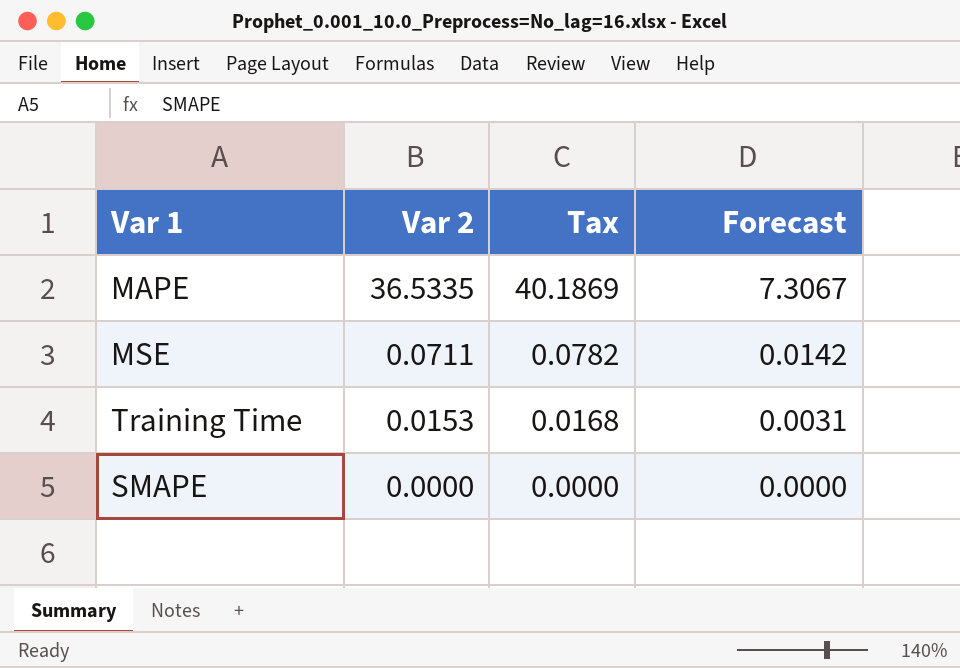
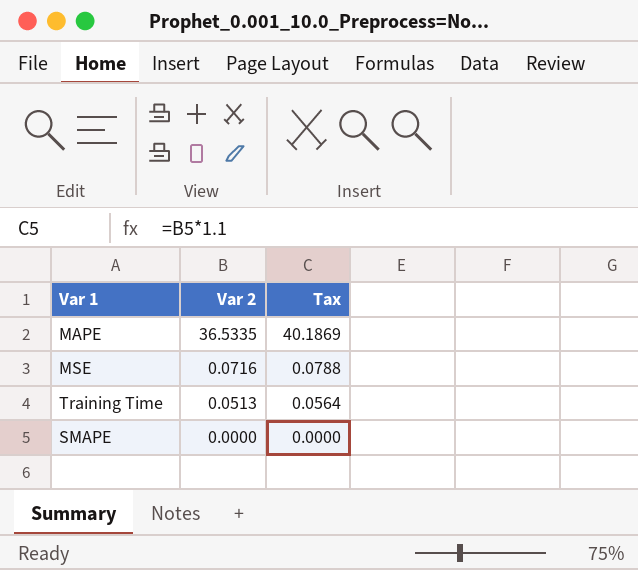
column Forecast | formula: [Var 2] * 0.2 -> none
MSE | Var 2: 0.0711 -> 0.0716
MSE | Tax: 0.0782 -> 0.0788
Training Time | Var 2: 0.0153 -> 0.0513
Training Time | Tax: 0.0168 -> 0.0564

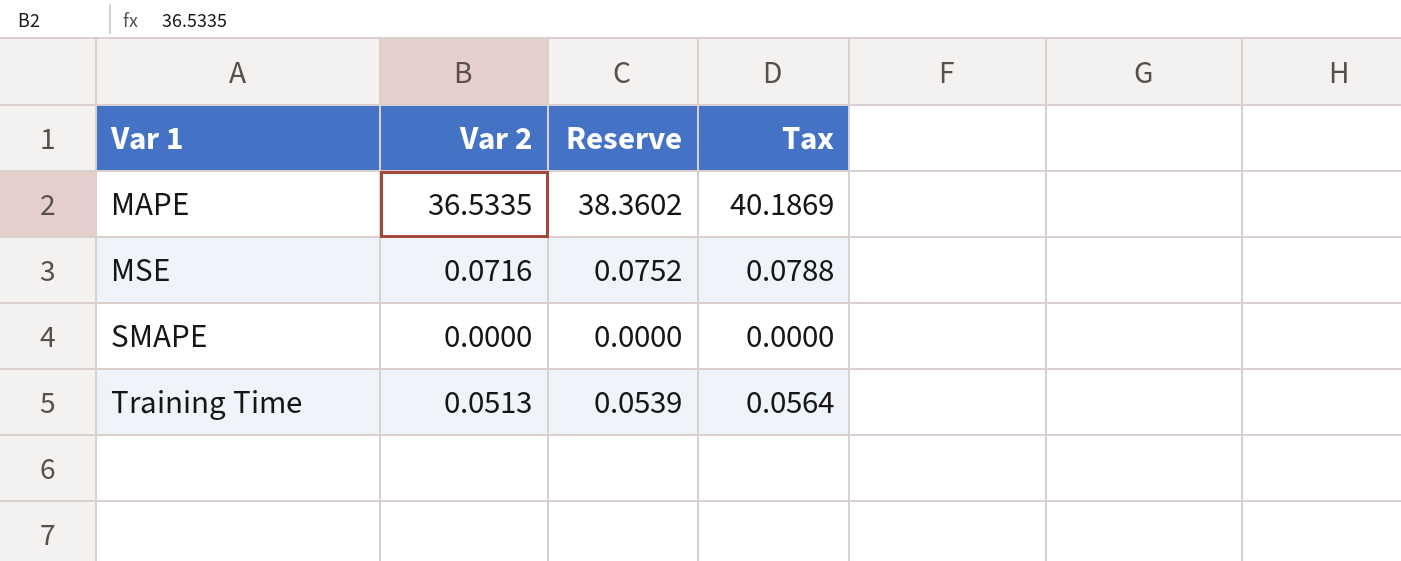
row order: Var 2 descending -> Var 1 ascending
column Reserve | formula: none -> [Var 2] * 1.05

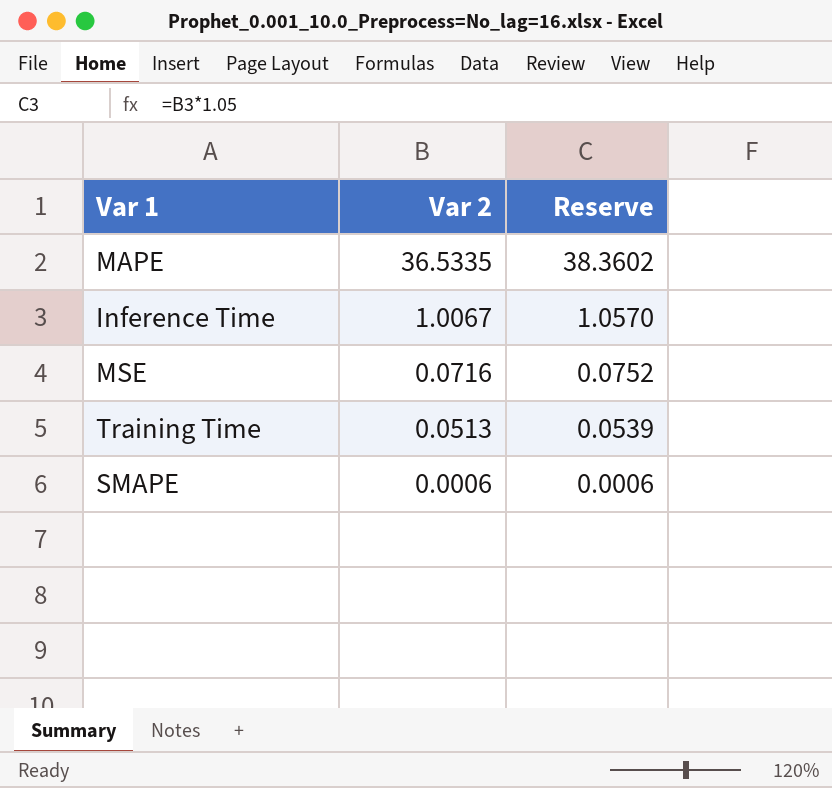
row order: Var 1 ascending -> Var 2 descending
column Tax | formula: [Var 2] * 1.1 -> none
row Inference Time: none -> 1.0067 | 1.0570
SMAPE | Var 2: 0.0000 -> 0.0006
SMAPE | Reserve: 0.0000 -> 0.0006

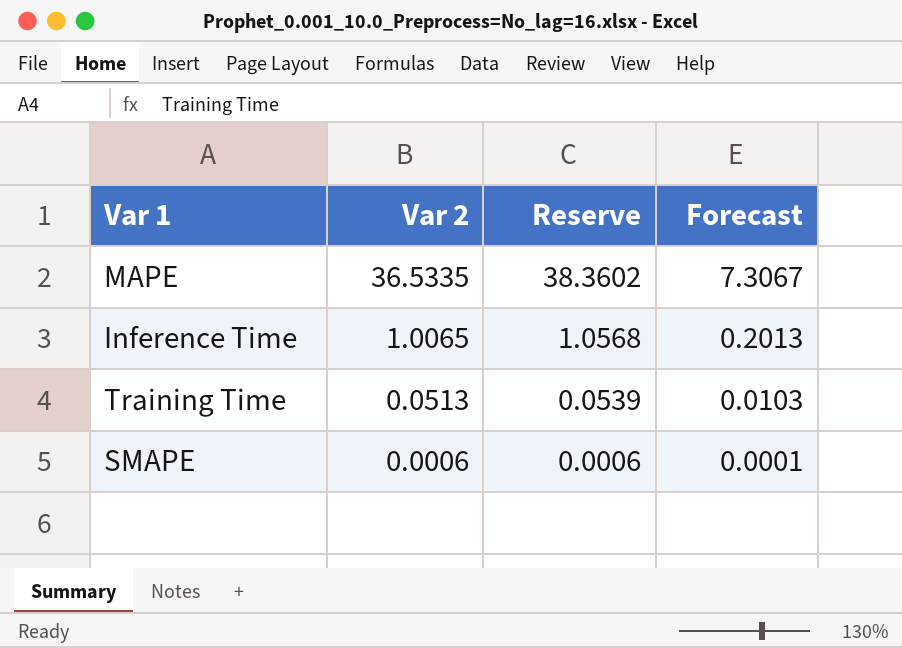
column Forecast | formula: none -> [Var 2] * 0.2
row MSE: 0.0716 | 0.0752 -> none
Inference Time | Var 2: 1.0067 -> 1.0065
Inference Time | Reserve: 1.0570 -> 1.0568

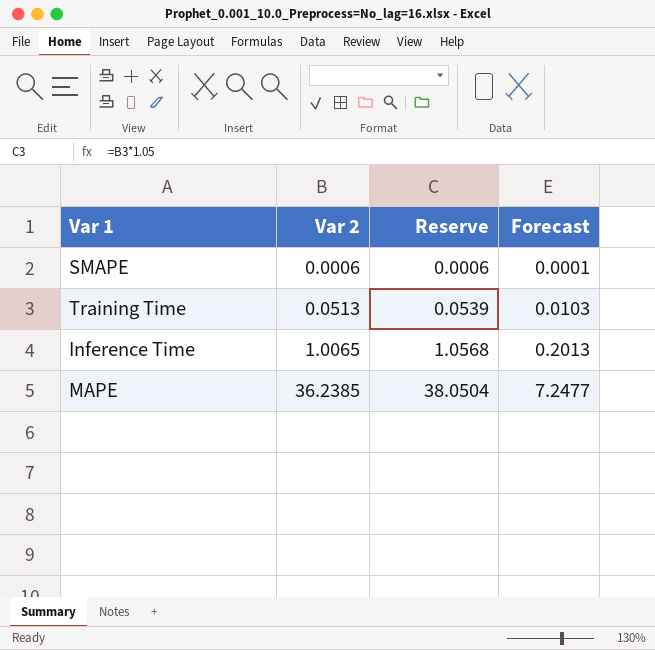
row order: Var 2 descending -> Var 2 ascending
MAPE | Var 2: 36.5335 -> 36.2385
MAPE | Reserve: 38.3602 -> 38.0504
MAPE | Forecast: 7.3067 -> 7.2477

